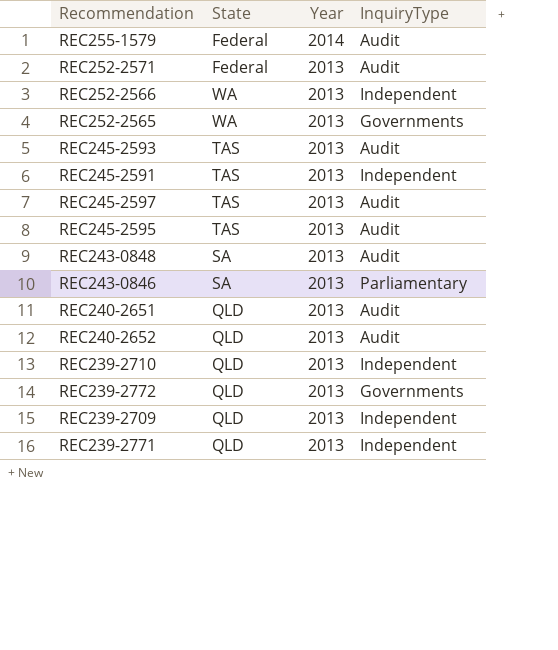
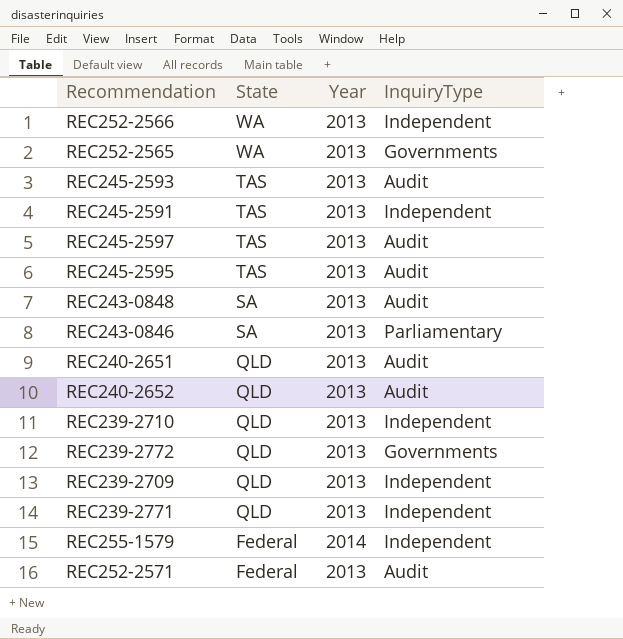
row order: Year descending -> State descending
REC255-1579 | InquiryType: Audit -> Independent

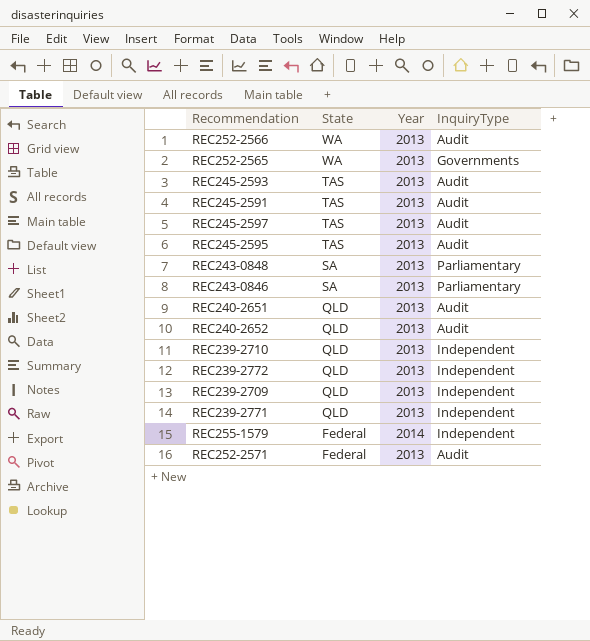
REC252-2566 | InquiryType: Independent -> Audit
REC245-2591 | InquiryType: Independent -> Audit
REC243-0848 | InquiryType: Audit -> Parliamentary
REC239-2772 | InquiryType: Governments -> Independent

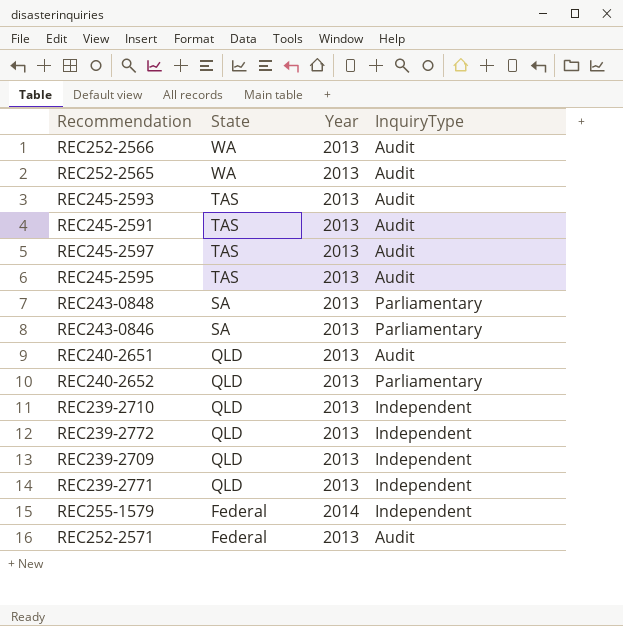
REC252-2565 | InquiryType: Governments -> Audit
REC240-2652 | InquiryType: Audit -> Parliamentary

